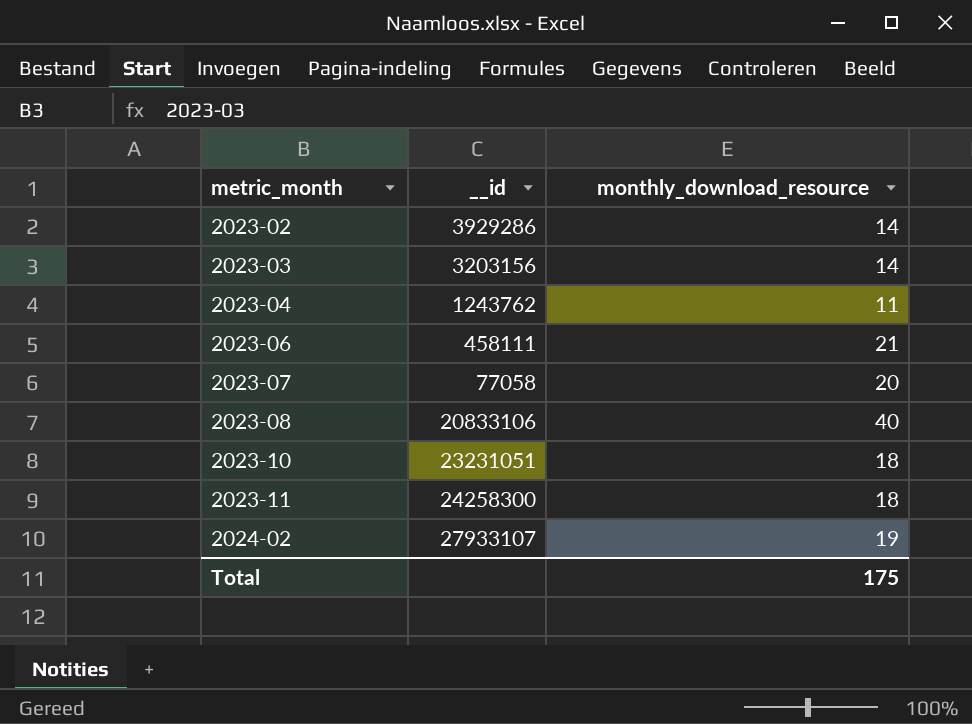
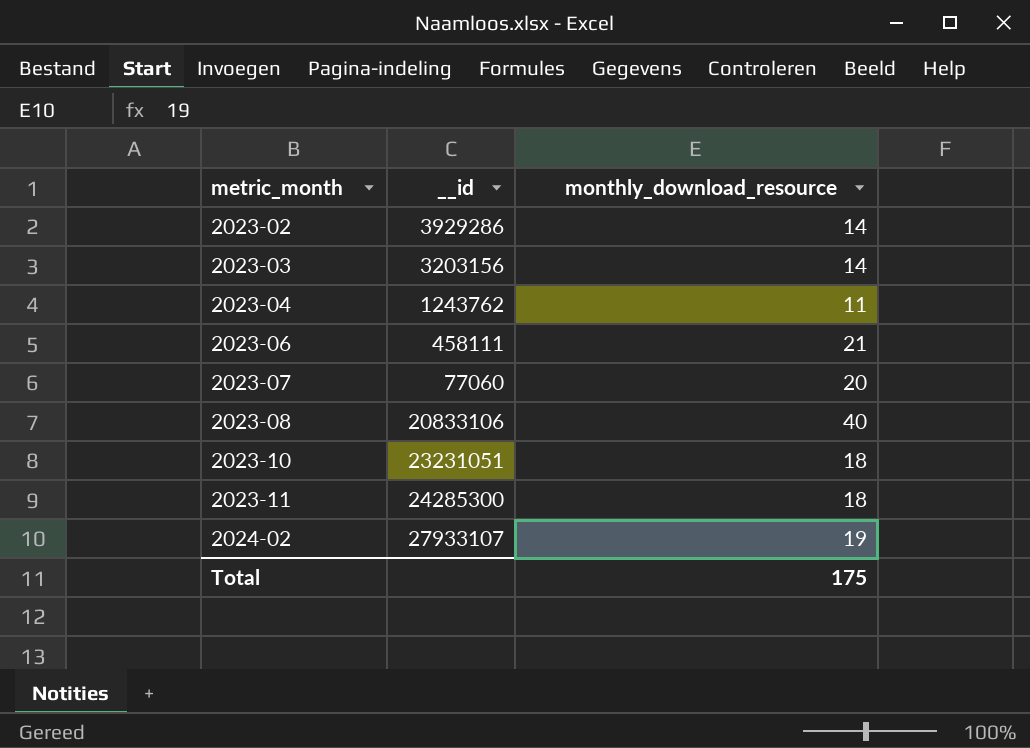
2023-07 | __id: 77058 -> 77060
2023-11 | __id: 24258300 -> 24285300

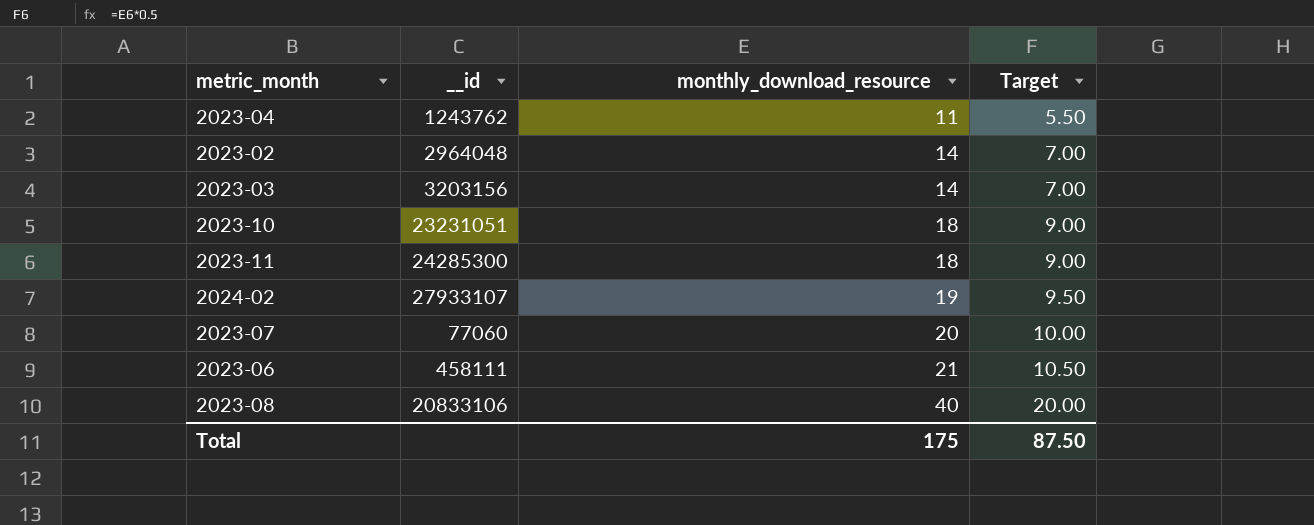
row order: metric_month ascending -> monthly_download_resource ascending
column Target | formula: none -> [monthly_download_resource] * 0.5
2023-02 | __id: 3929286 -> 2964048

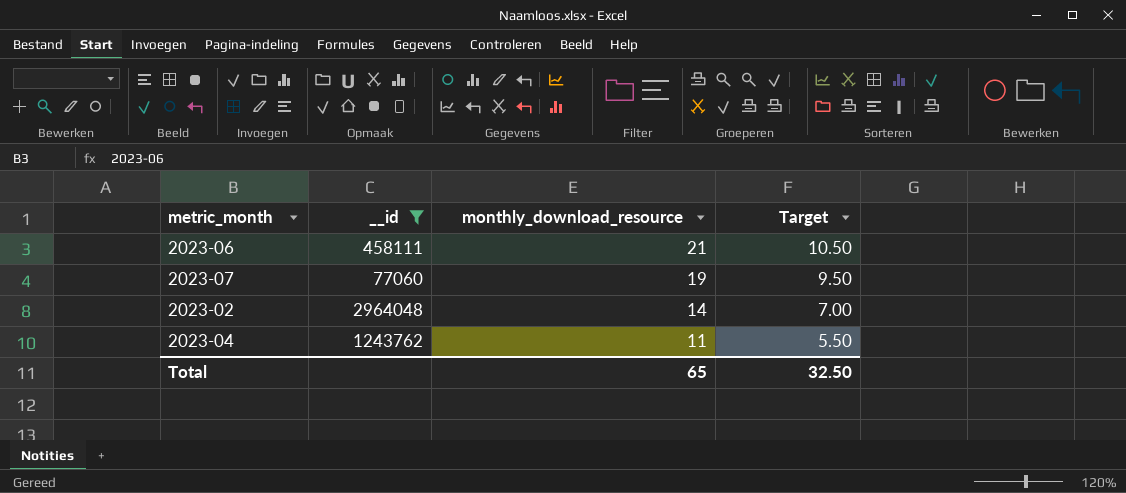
filter: none -> __id <= 2964048
row order: monthly_download_resource ascending -> monthly_download_resource descending
2023-07 | monthly_download_resource: 20 -> 19
2023-07 | Target: 10.00 -> 9.50
Total | monthly_download_resource: 175 -> 65
Total | Target: 87.50 -> 32.50

